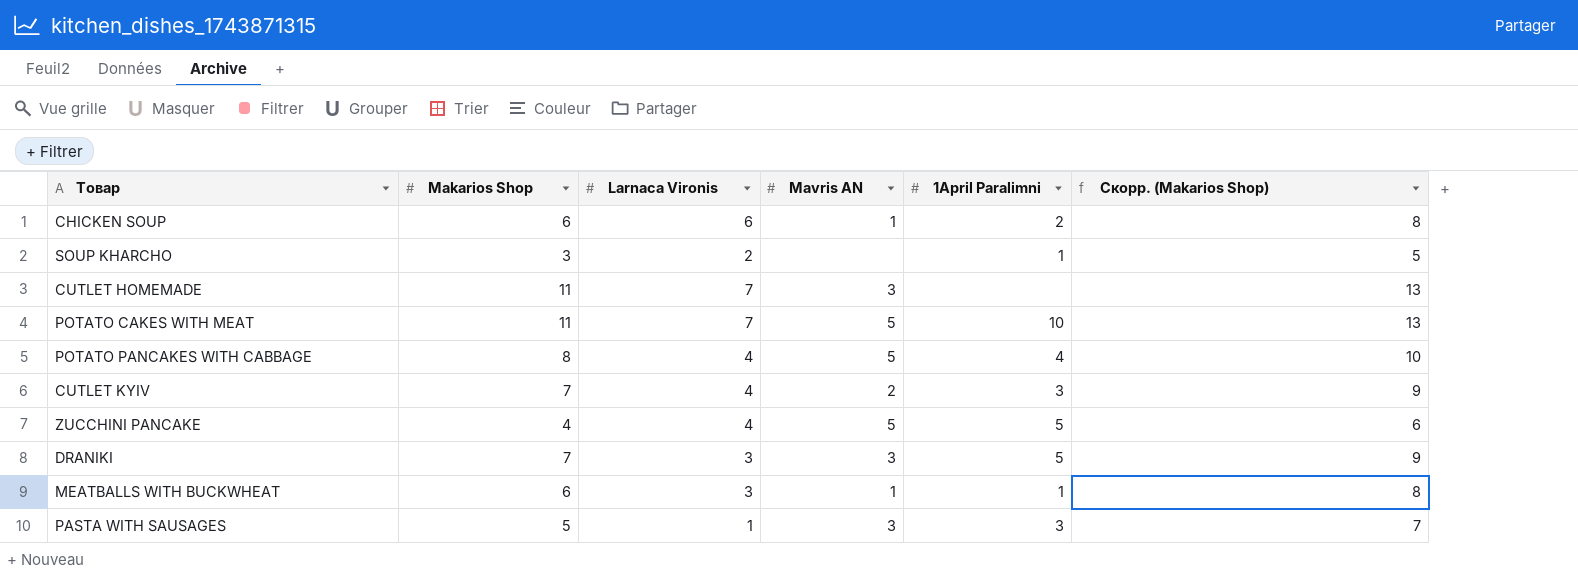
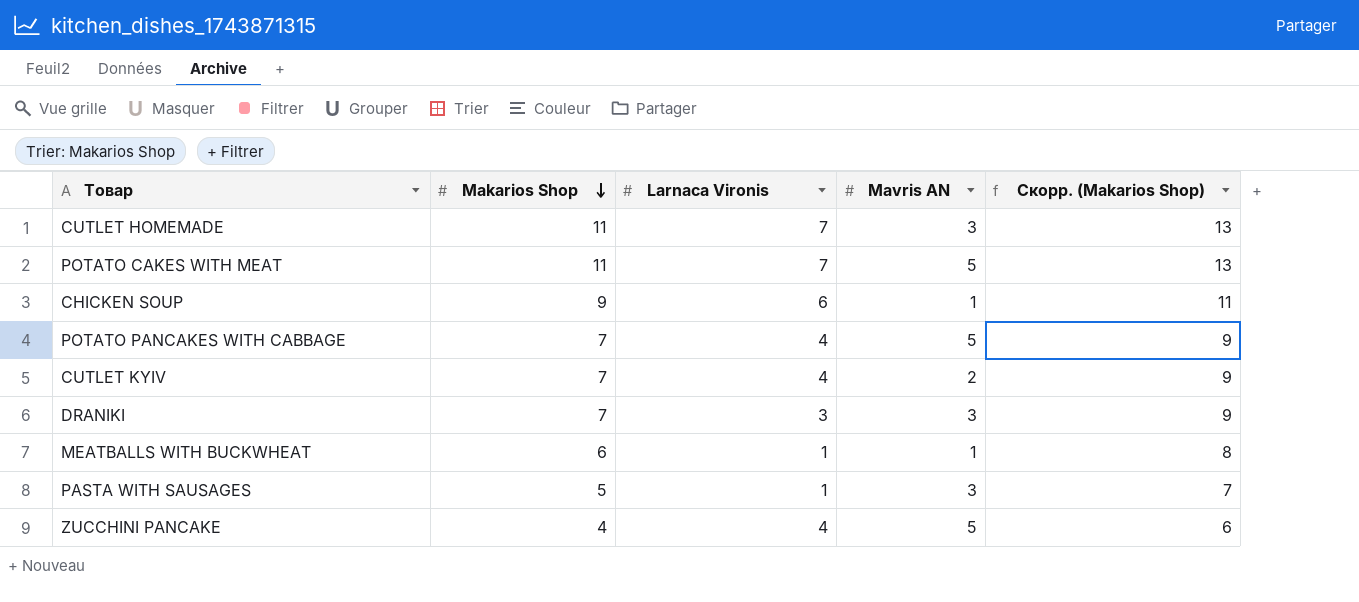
row order: none -> Makarios Shop descending
column 1April Paralimni | position: 5 -> none
row SOUP KHARCHO: 3 | 2 | none | 1 | 5 -> none
CHICKEN SOUP | Makarios Shop: 6 -> 9
CHICKEN SOUP | Скорр. (Makarios Shop): 8 -> 11
POTATO PANCAKES WITH CABBAGE | Makarios Shop: 8 -> 7
POTATO PANCAKES WITH CABBAGE | Скорр. (Makarios Shop): 10 -> 9
MEATBALLS WITH BUCKWHEAT | Larnaca Vironis: 3 -> 1

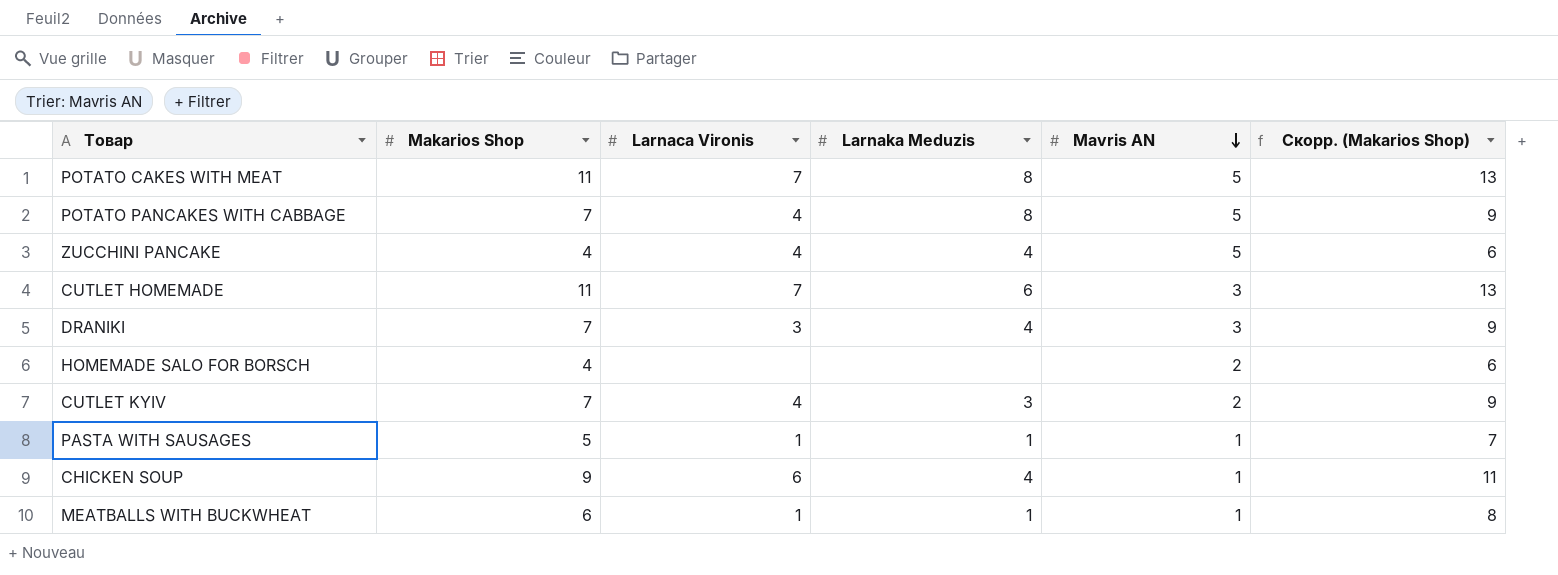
row order: Makarios Shop descending -> Mavris AN descending
column Larnaka Meduzis | position: none -> 4
row HOMEMADE SALO FOR BORSCH: none -> 4 | none | none | 2 | 6
PASTA WITH SAUSAGES | Mavris AN: 3 -> 1

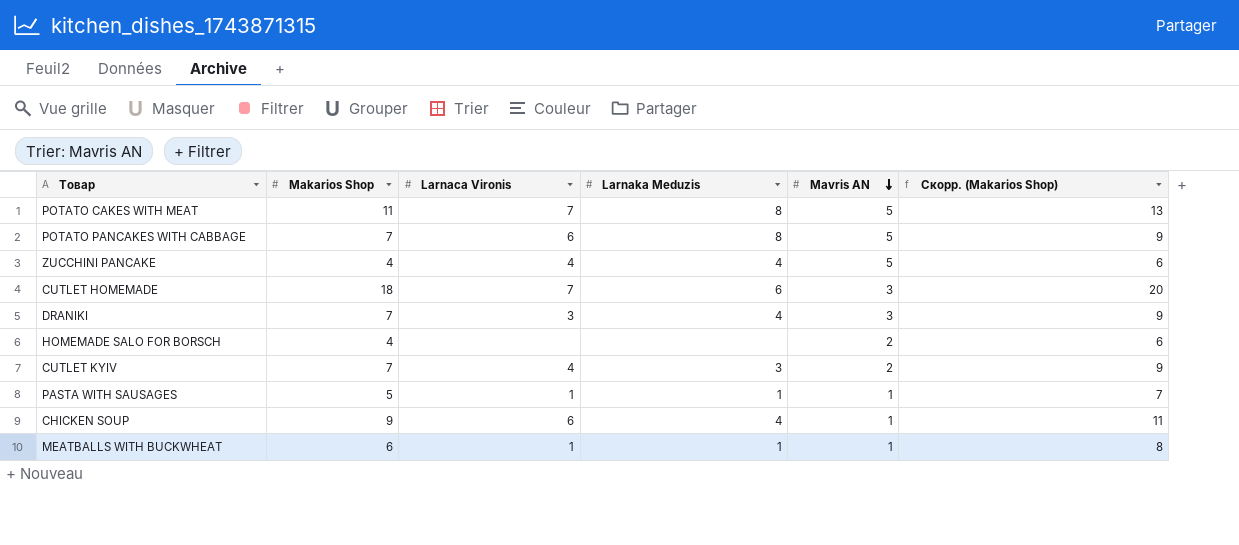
POTATO PANCAKES WITH CABBAGE | Larnaca Vironis: 4 -> 6
CUTLET HOMEMADE | Makarios Shop: 11 -> 18
CUTLET HOMEMADE | Скорр. (Makarios Shop): 13 -> 20

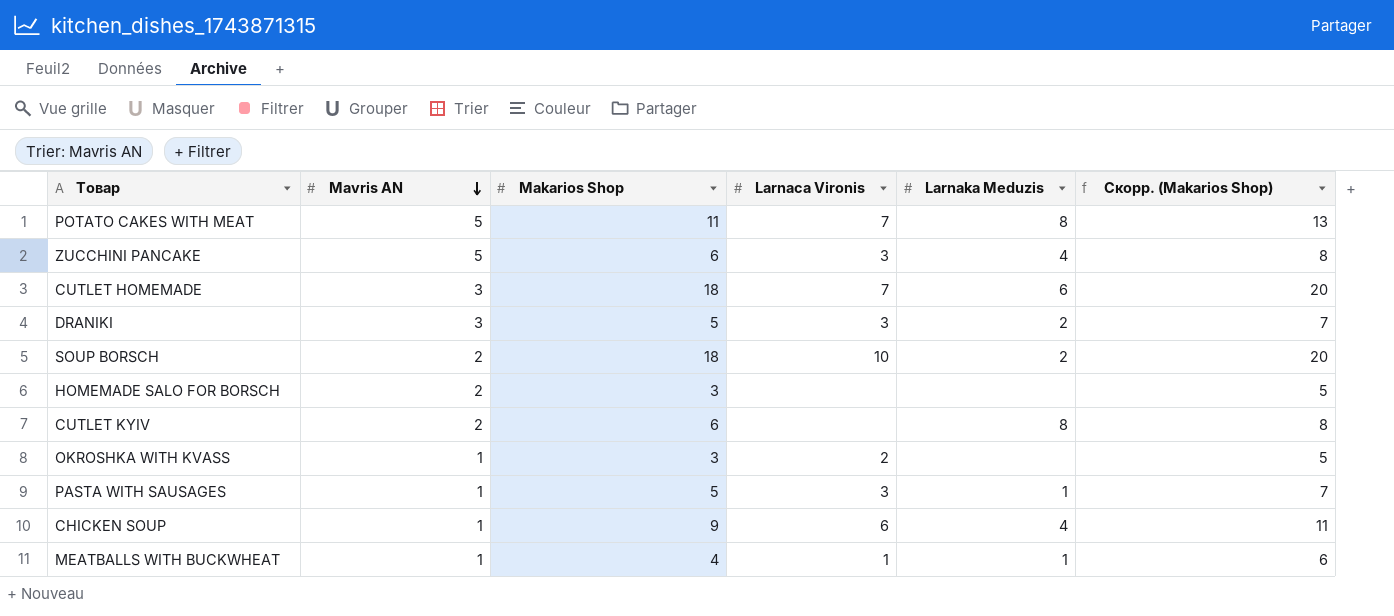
column Mavris AN | position: 5 -> 2
row POTATO PANCAKES WITH CABBAGE: 7 | 6 | 8 | 5 | 9 -> none
ZUCCHINI PANCAKE | Makarios Shop: 4 -> 6
ZUCCHINI PANCAKE | Larnaca Vironis: 4 -> 3
ZUCCHINI PANCAKE | Скорр. (Makarios Shop): 6 -> 8
DRANIKI | Makarios Shop: 7 -> 5
DRANIKI | Larnaka Meduzis: 4 -> 2
DRANIKI | Скорр. (Makarios Shop): 9 -> 7
row SOUP BORSCH: none -> 2 | 18 | 10 | 2 | 20
HOMEMADE SALO FOR BORSCH | Makarios Shop: 4 -> 3
HOMEMADE SALO FOR BORSCH | Скорр. (Makarios Shop): 6 -> 5
CUTLET KYIV | Makarios Shop: 7 -> 6
CUTLET KYIV | Larnaca Vironis: 4 -> none
CUTLET KYIV | Larnaka Meduzis: 3 -> 8
CUTLET KYIV | Скорр. (Makarios Shop): 9 -> 8
row OKROSHKA WITH KVASS: none -> 1 | 3 | 2 | none | 5
PASTA WITH SAUSAGES | Larnaca Vironis: 1 -> 3
MEATBALLS WITH BUCKWHEAT | Makarios Shop: 6 -> 4
MEATBALLS WITH BUCKWHEAT | Скорр. (Makarios Shop): 8 -> 6

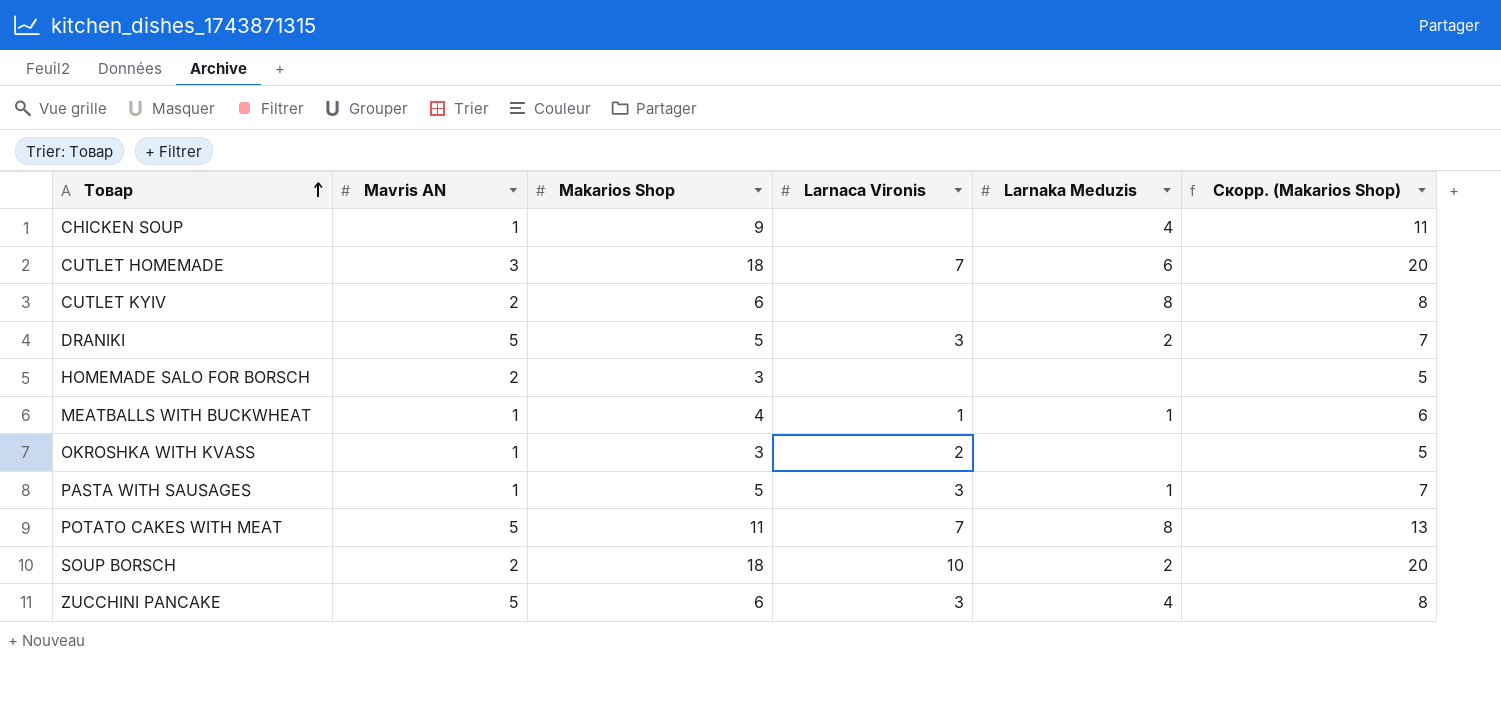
row order: Mavris AN descending -> Товар ascending
CHICKEN SOUP | Larnaca Vironis: 6 -> none
DRANIKI | Mavris AN: 3 -> 5

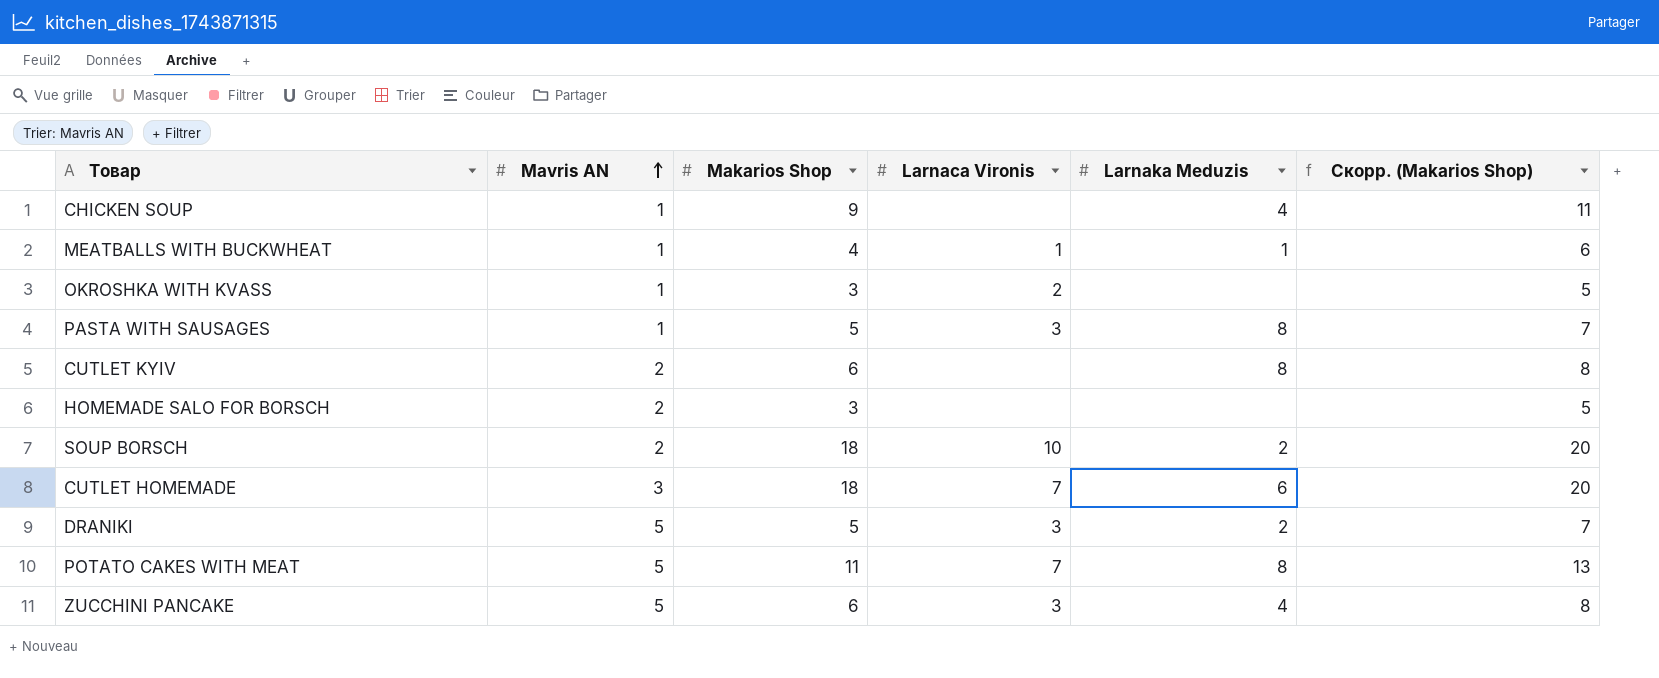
row order: Товар ascending -> Mavris AN ascending
PASTA WITH SAUSAGES | Larnaka Meduzis: 1 -> 8

